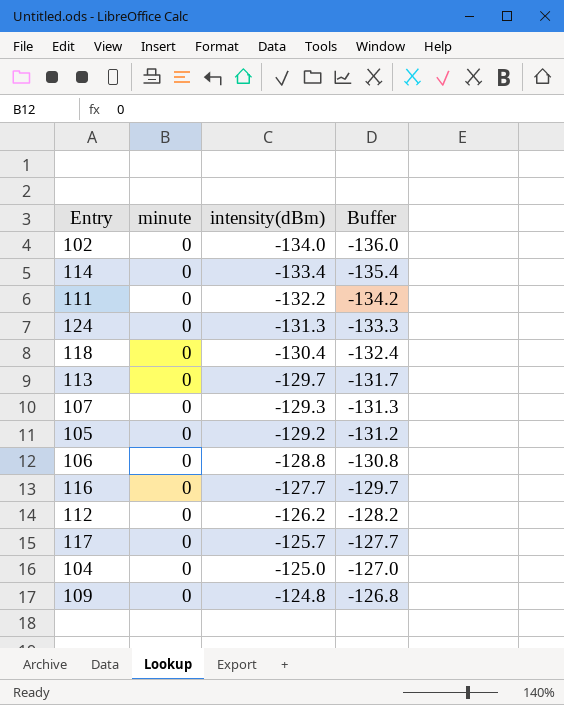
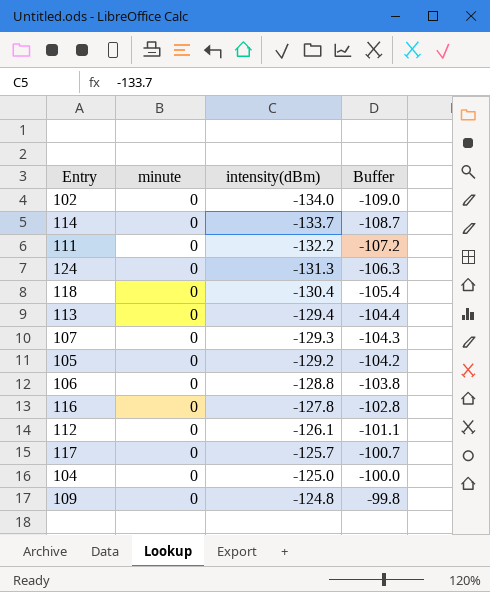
column Buffer | formula: [intensity(dBm)] - 2 -> [intensity(dBm)] + 25
114 | intensity(dBm): -133.4 -> -133.7
113 | intensity(dBm): -129.7 -> -129.4
116 | intensity(dBm): -127.7 -> -127.8
112 | intensity(dBm): -126.2 -> -126.1

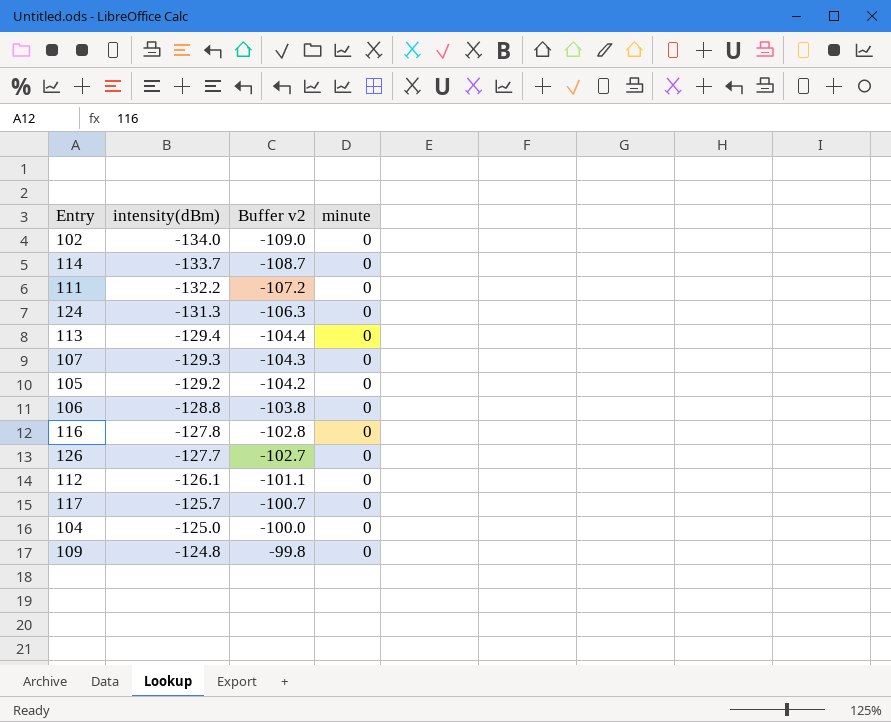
column name: Buffer -> Buffer v2
column minute | position: 2 -> 4
row 118: 0 | -130.4 | -105.4 -> none
row 126: none -> -127.7 | -102.7 | 0

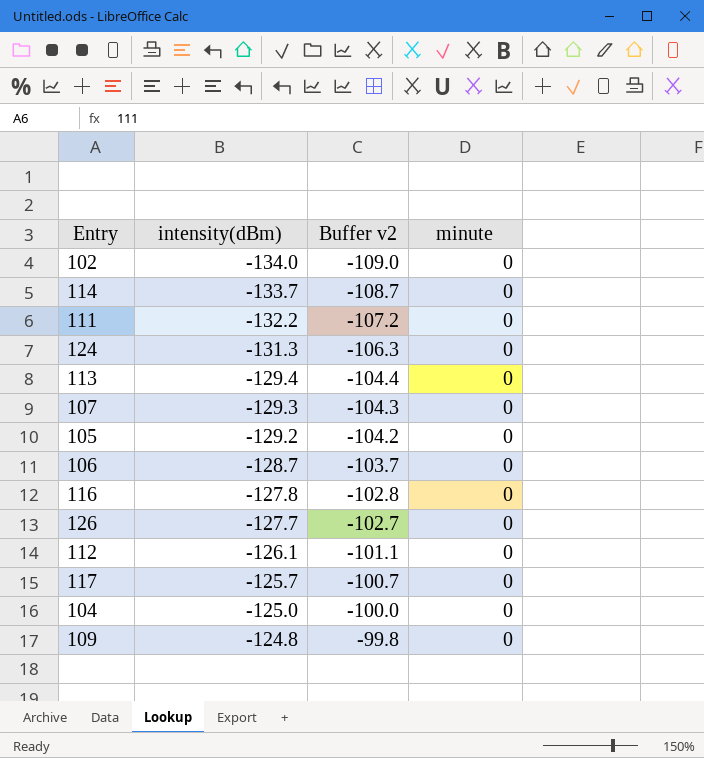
106 | intensity(dBm): -128.8 -> -128.7
106 | Buffer v2: -103.8 -> -103.7

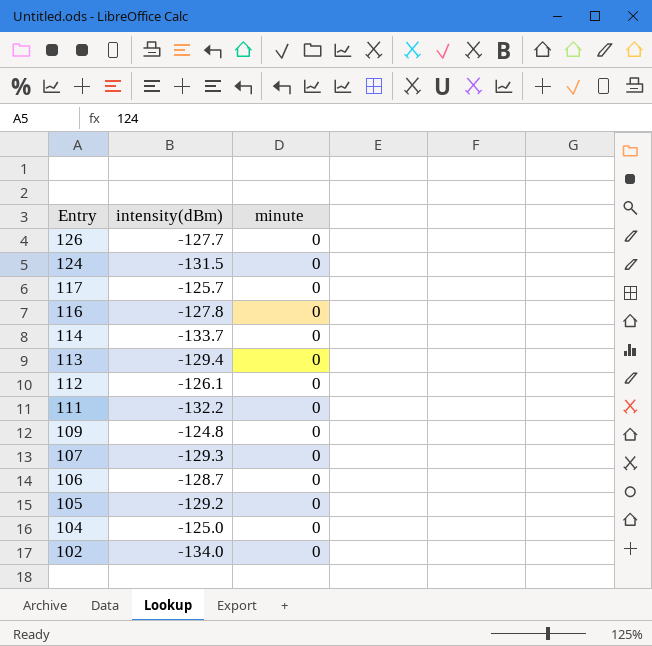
row order: intensity(dBm) ascending -> Entry descending
column Buffer v2 | formula: [intensity(dBm)] + 25 -> none
124 | intensity(dBm): -131.3 -> -131.5

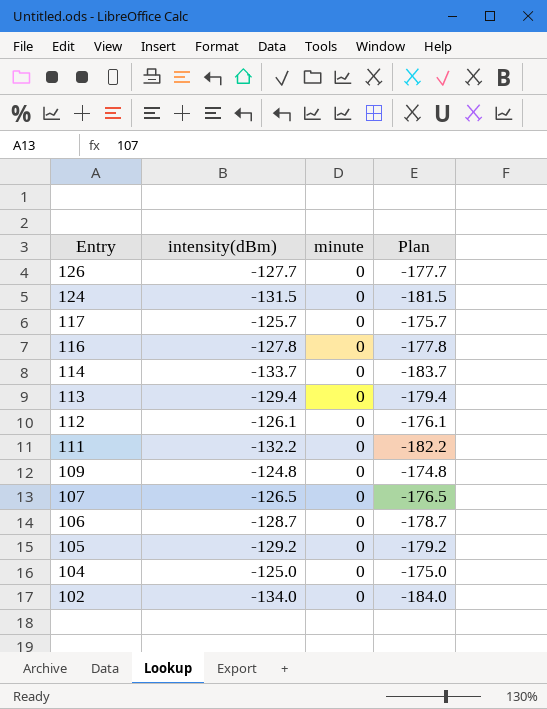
column Plan | formula: none -> [intensity(dBm)] - 50
107 | intensity(dBm): -129.3 -> -126.5

